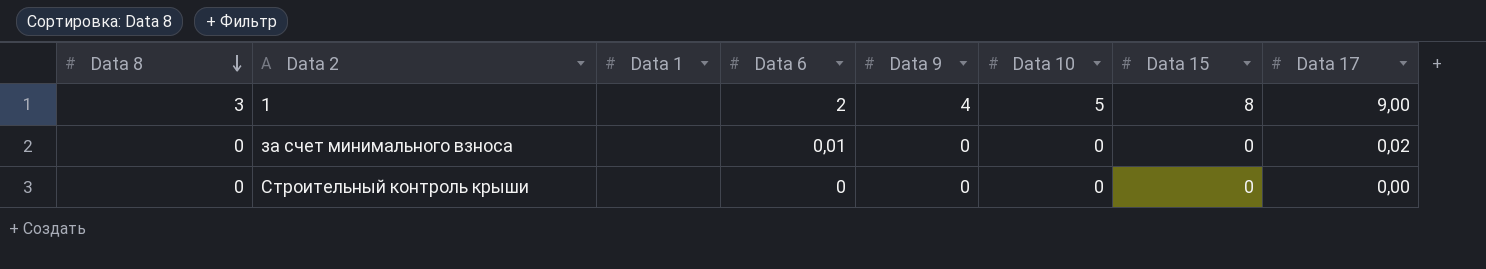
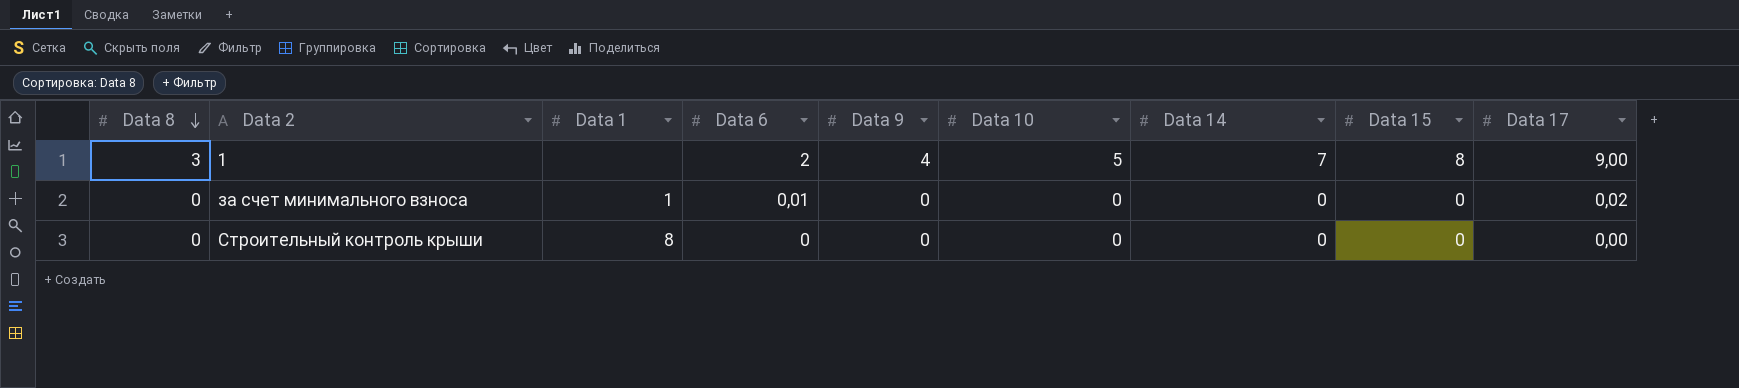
column Data 14 | position: none -> 7
за счет минимального взноса | Data 1: none -> 1
Строительный контроль крыши | Data 1: none -> 8

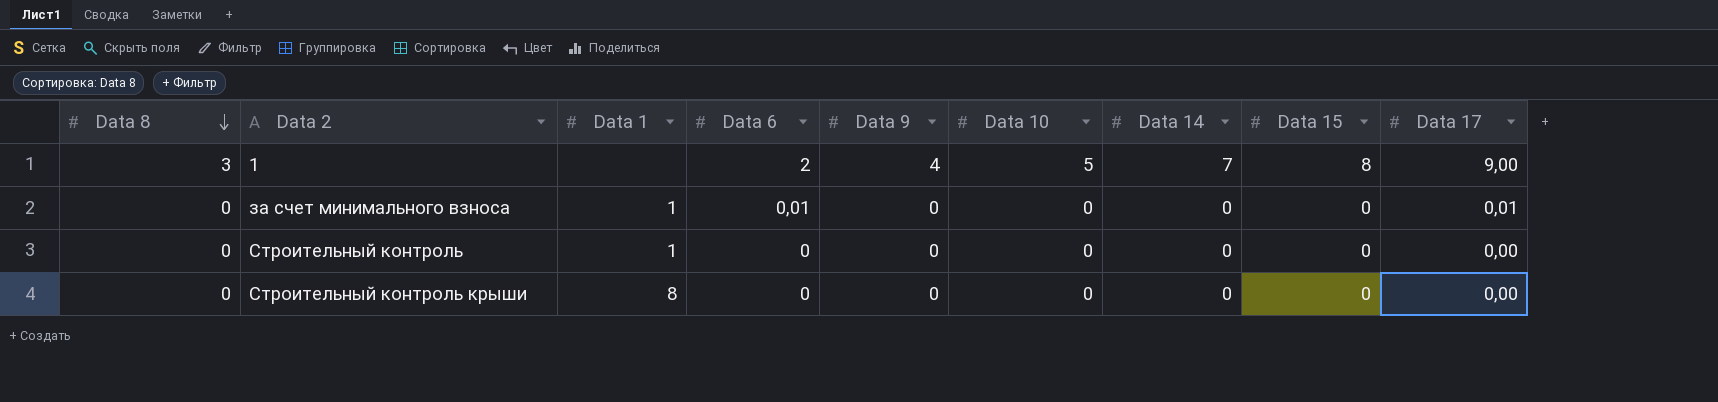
за счет минимального взноса | Data 17: 0,02 -> 0,01
row Строительный контроль: none -> 0 | 1 | 0 | 0 | 0 | 0 | 0 | 0,00

